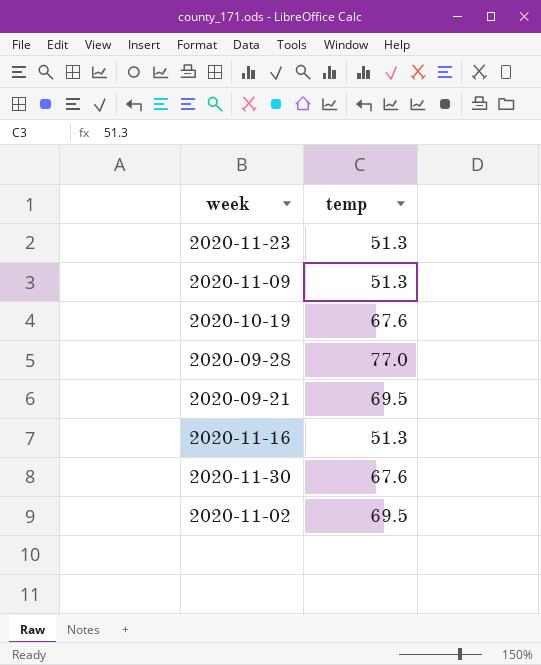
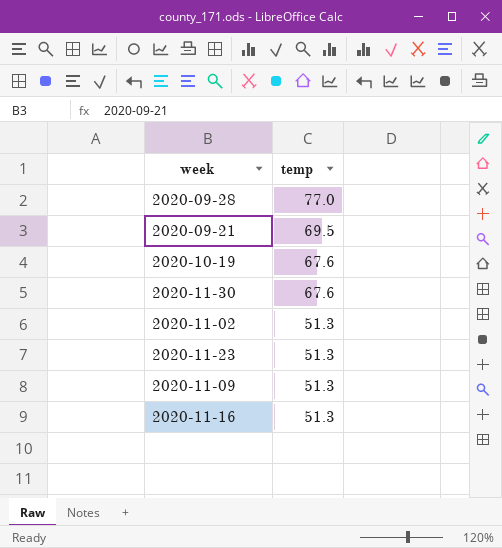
row order: none -> temp descending
2020-11-02 | temp: 69.5 -> 51.3

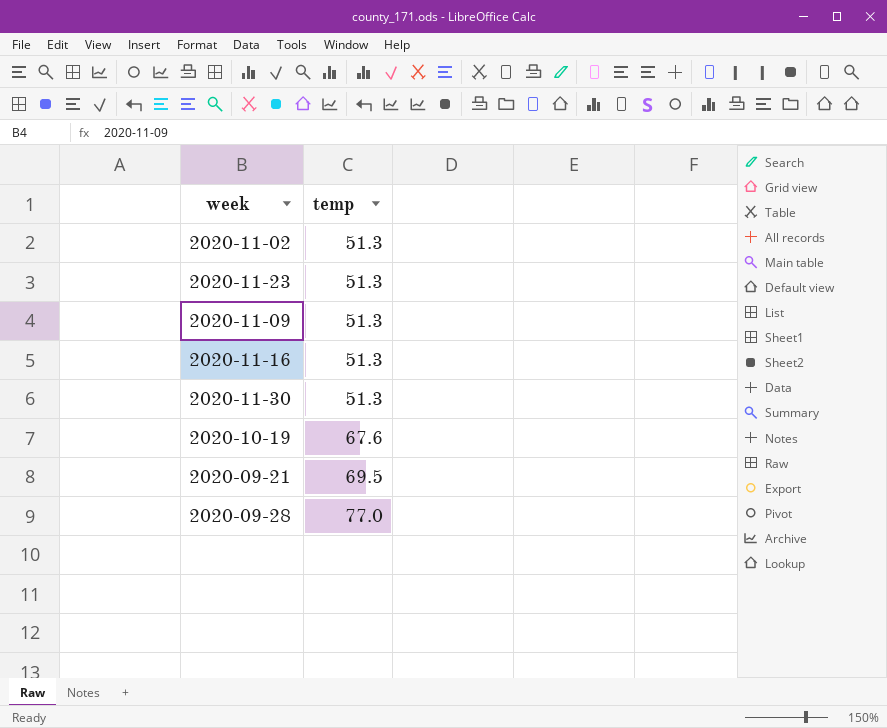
row order: temp descending -> temp ascending
2020-11-30 | temp: 67.6 -> 51.3

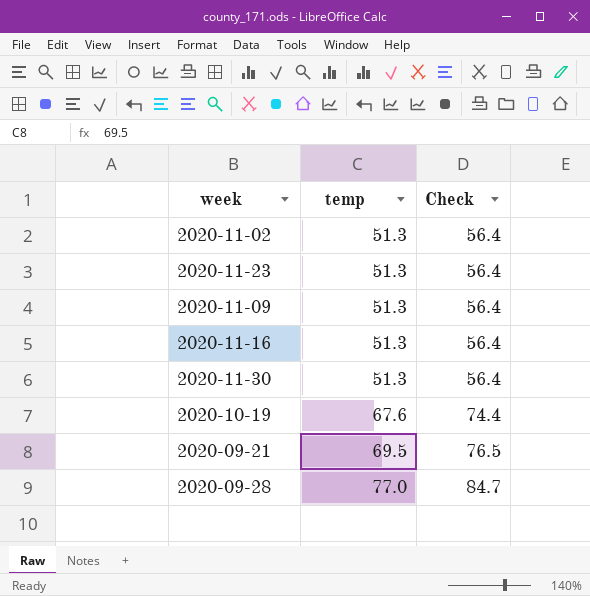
column Check | formula: none -> [temp] * 1.1

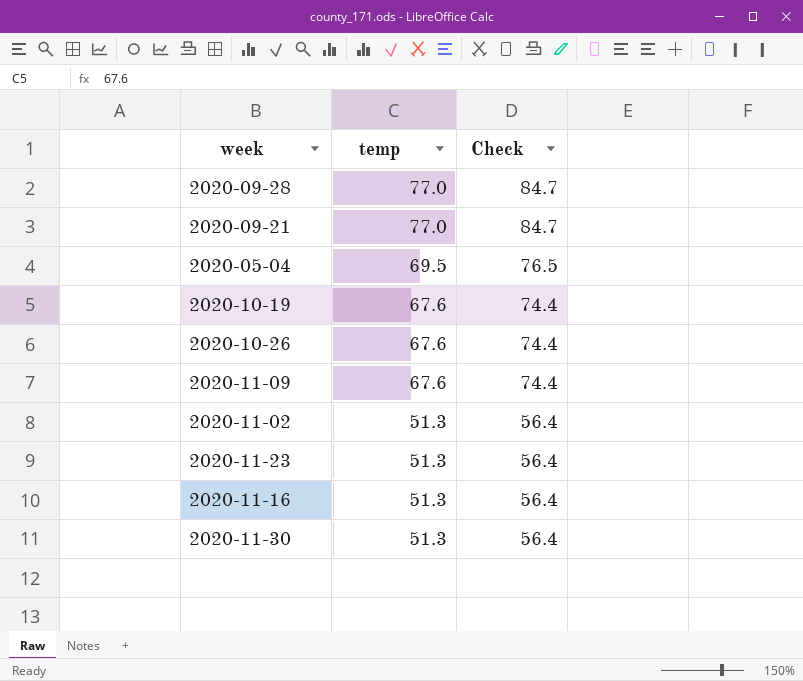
row order: temp ascending -> temp descending
2020-09-21 | temp: 69.5 -> 77.0
2020-09-21 | Check: 76.5 -> 84.7
row 2020-05-04: none -> 69.5 | 76.5
row 2020-10-26: none -> 67.6 | 74.4
2020-11-09 | temp: 51.3 -> 67.6
2020-11-09 | Check: 56.4 -> 74.4

